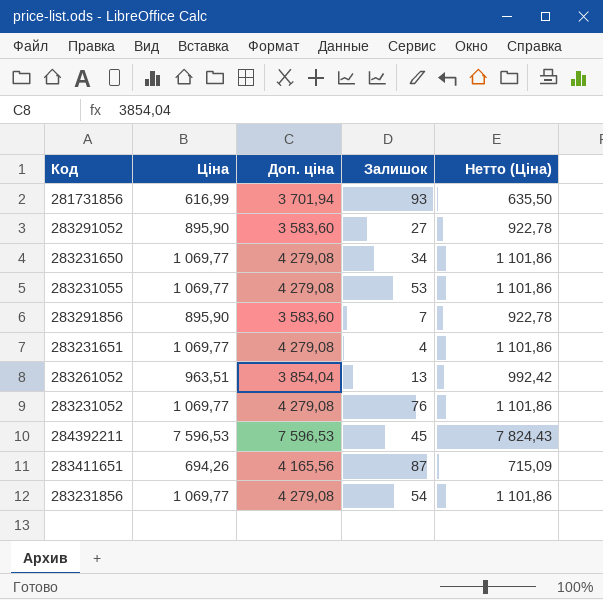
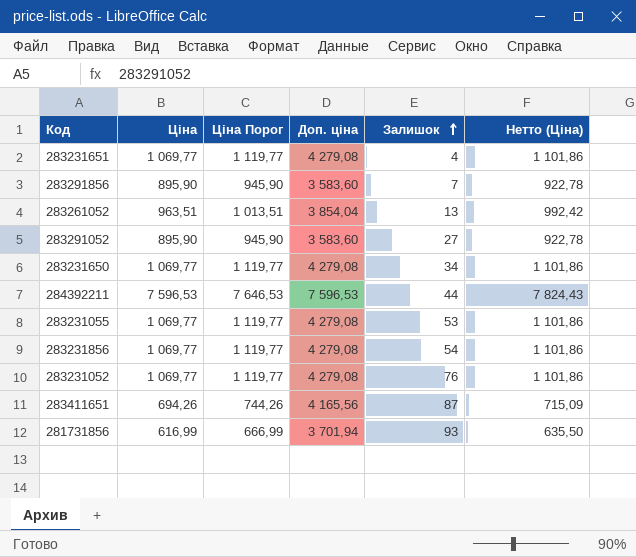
row order: none -> Залишок ascending
column Ціна Порог | formula: none -> [Ціна] + 50
284392211 | Залишок: 45 -> 44

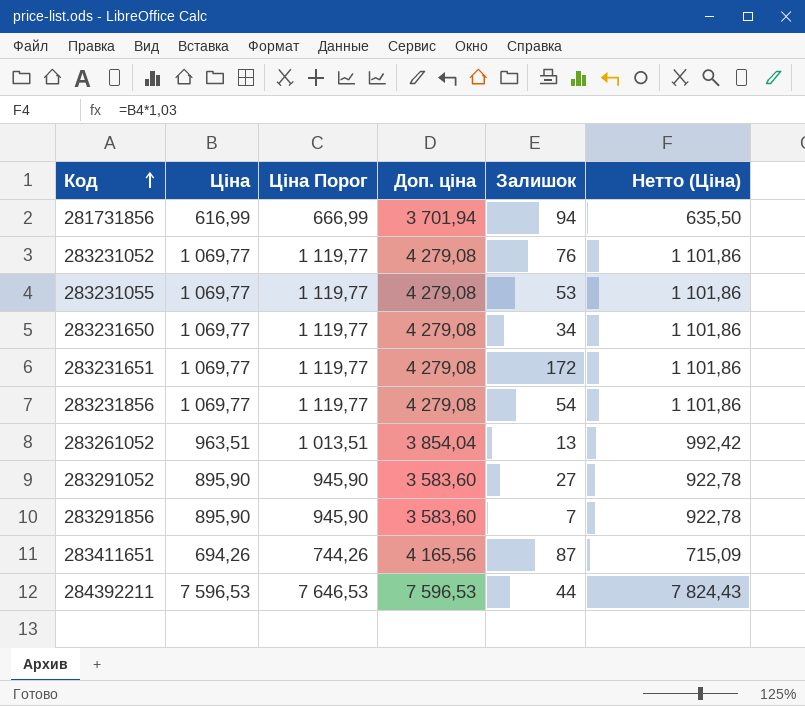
row order: Залишок ascending -> Код ascending
281731856 | Залишок: 93 -> 94
283231651 | Залишок: 4 -> 172

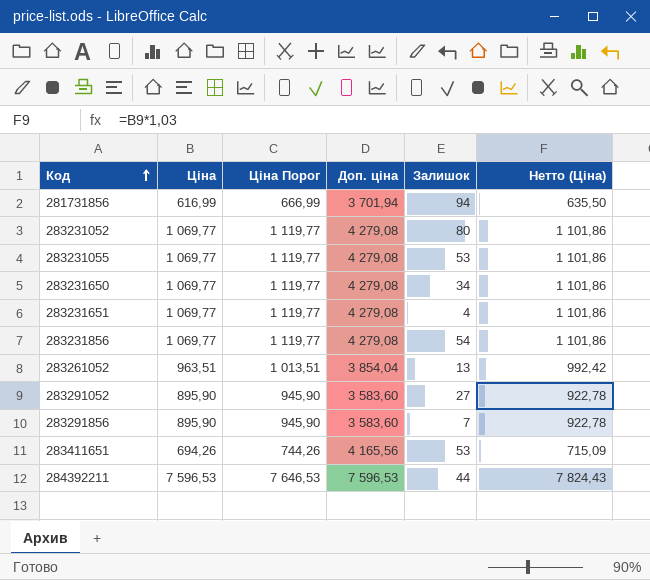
283231052 | Залишок: 76 -> 80
283231651 | Залишок: 172 -> 4
283411651 | Залишок: 87 -> 53

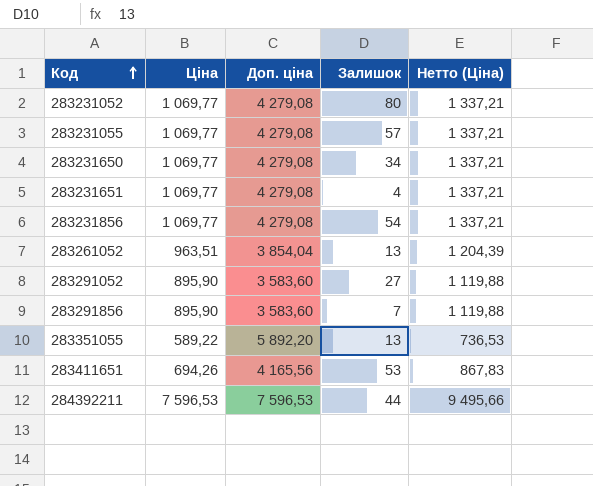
column Ціна Порог | formula: [Ціна] + 50 -> none
column Нетто (Ціна) | formula: [Ціна] * 1,03 -> [Ціна] * 1,25
row 281731856: 616,99 | 666,99 | 3 701,94 | 94 | 635,50 -> none
283231055 | Залишок: 53 -> 57
row 283351055: none -> 589,22 | 5 892,20 | 13 | 736,53

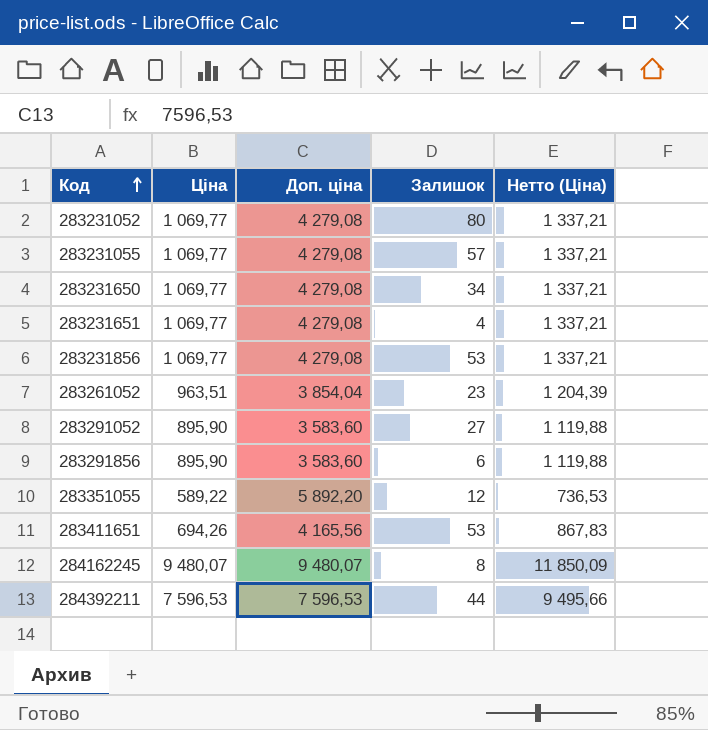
283231856 | Залишок: 54 -> 53
283261052 | Залишок: 13 -> 23
283291856 | Залишок: 7 -> 6
283351055 | Залишок: 13 -> 12
row 284162245: none -> 9 480,07 | 9 480,07 | 8 | 11 850,09

